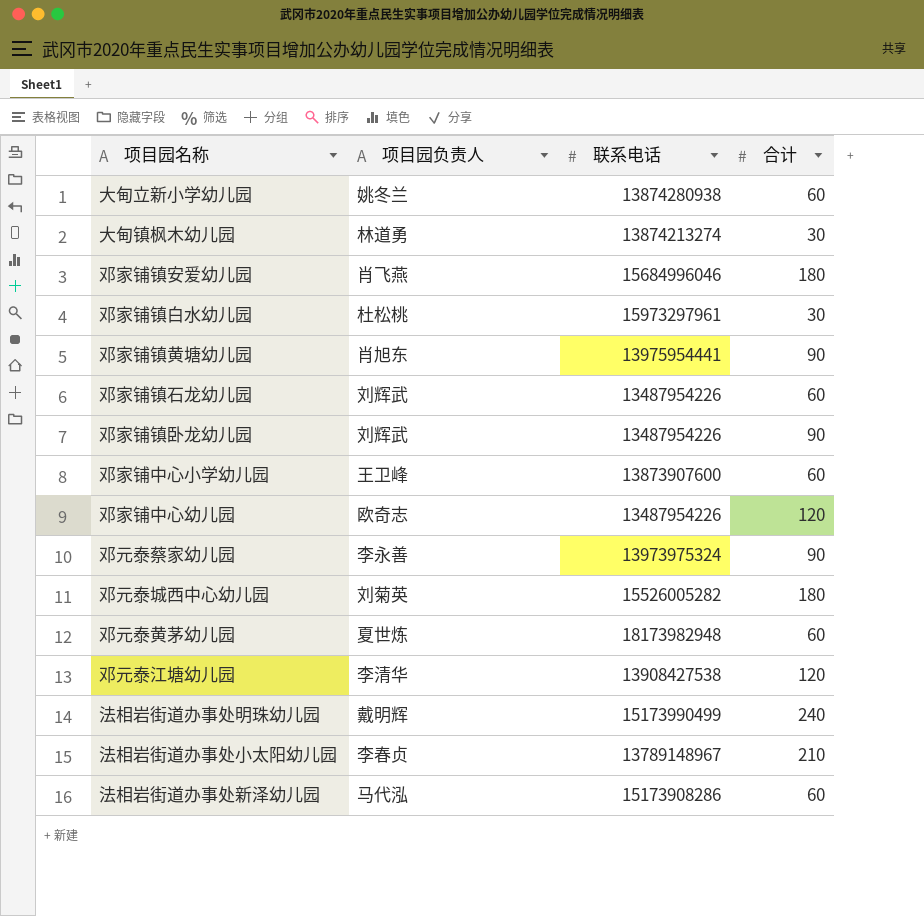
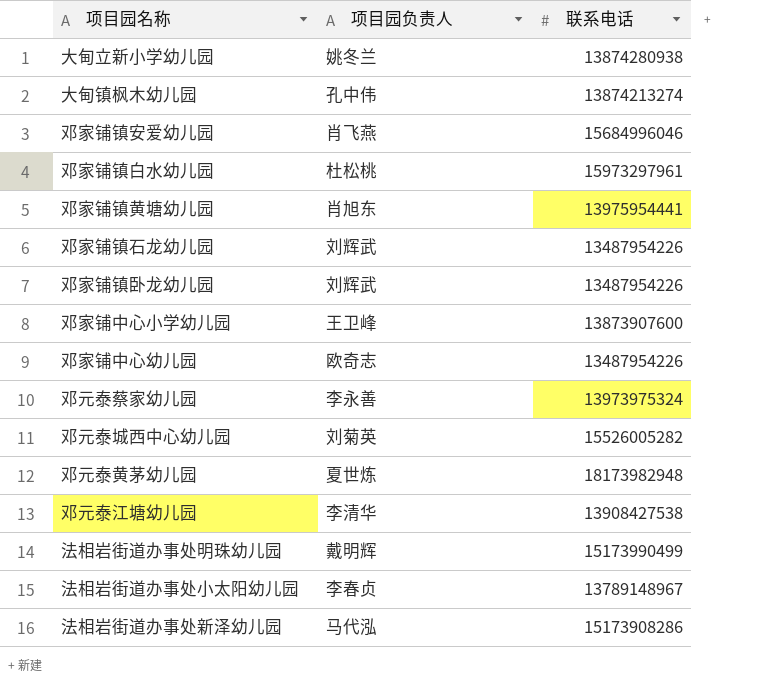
column 合计 | position: 4 -> none
大甸镇枫木幼儿园 | 项目园负责人: 林道勇 -> 孔中伟

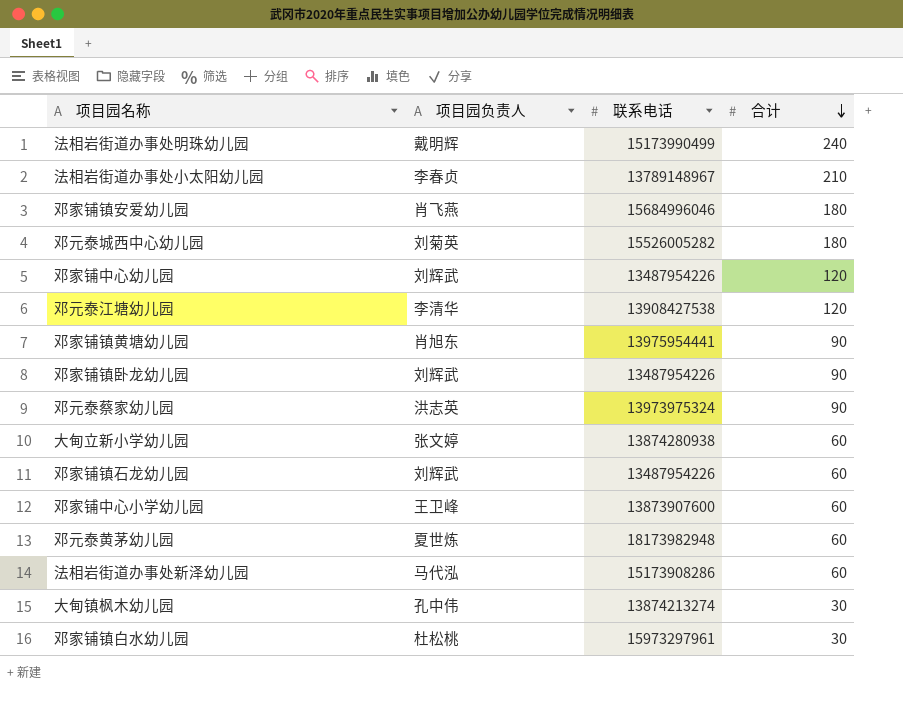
row order: none -> 合计 descending
column 合计 | position: none -> 4
邓家铺中心幼儿园 | 项目园负责人: 欧奇志 -> 刘辉武
邓元泰蔡家幼儿园 | 项目园负责人: 李永善 -> 洪志英
大甸立新小学幼儿园 | 项目园负责人: 姚冬兰 -> 张文婷

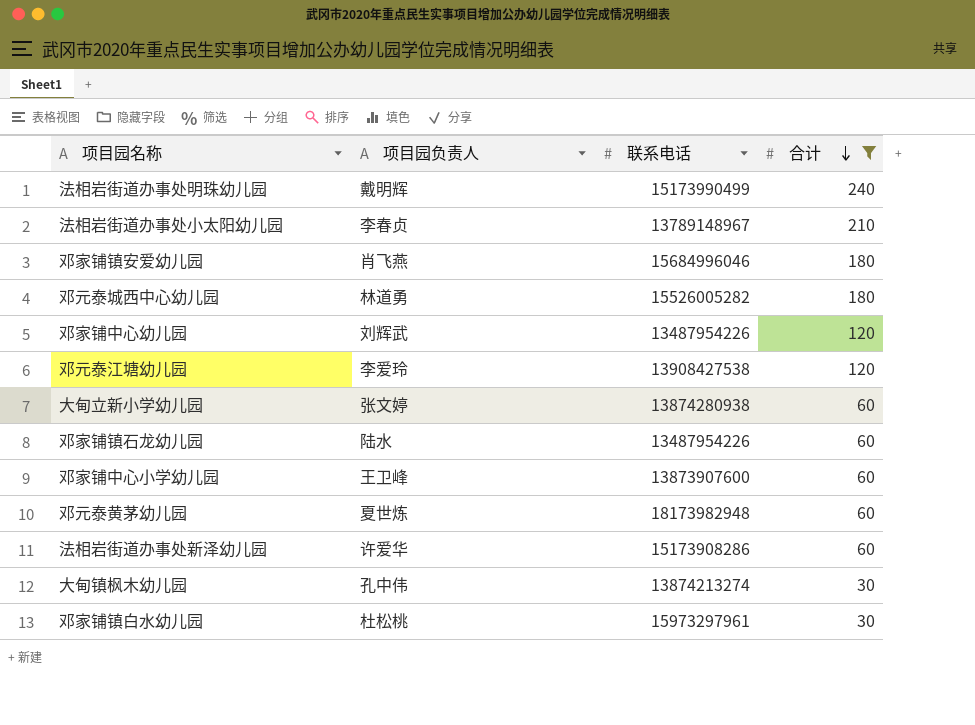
filter: none -> 合计 != 90
邓元泰城西中心幼儿园 | 项目园负责人: 刘菊英 -> 林道勇
邓元泰江塘幼儿园 | 项目园负责人: 李清华 -> 李爱玲
邓家铺镇石龙幼儿园 | 项目园负责人: 刘辉武 -> 陆水
法相岩街道办事处新泽幼儿园 | 项目园负责人: 马代泓 -> 许爱华

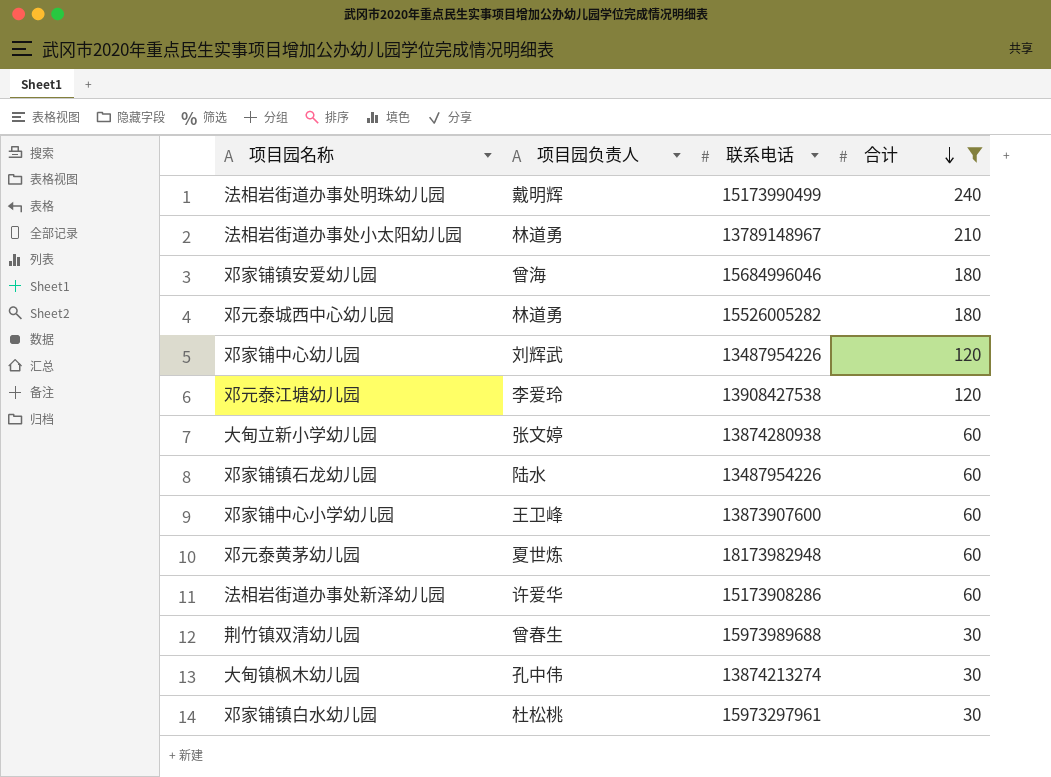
法相岩街道办事处小太阳幼儿园 | 项目园负责人: 李春贞 -> 林道勇
邓家铺镇安爱幼儿园 | 项目园负责人: 肖飞燕 -> 曾海
row 荆竹镇双清幼儿园: none -> 曾春生 | 15973989688 | 30

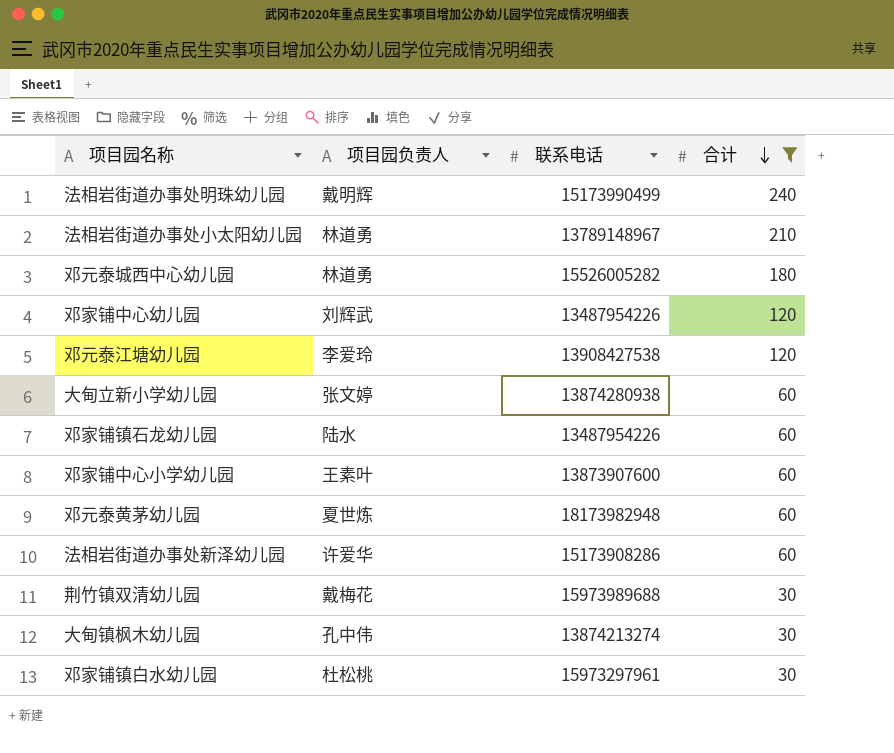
row 邓家铺镇安爱幼儿园: 曾海 | 15684996046 | 180 -> none
邓家铺中心小学幼儿园 | 项目园负责人: 王卫峰 -> 王素叶
荆竹镇双清幼儿园 | 项目园负责人: 曾春生 -> 戴梅花

